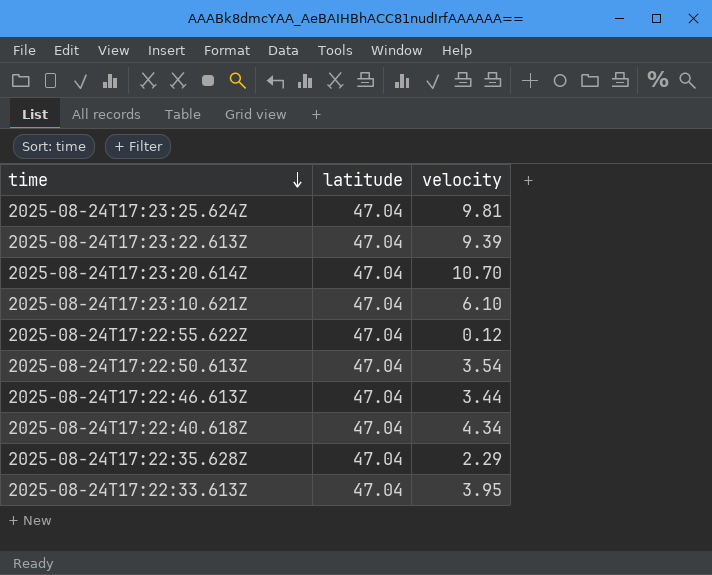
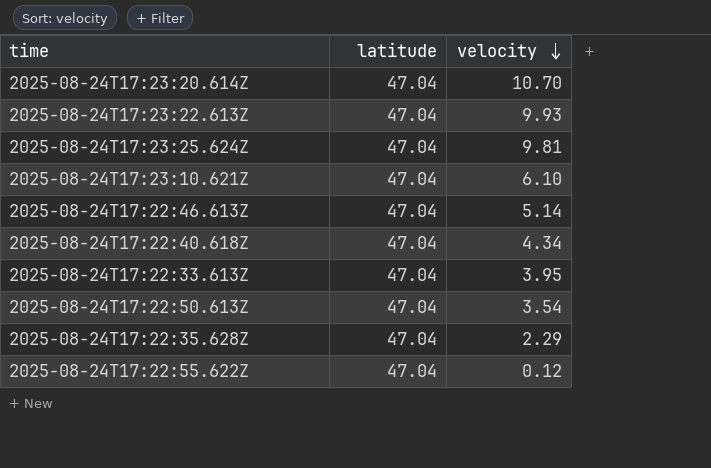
row order: time descending -> velocity descending
2025-08-24T17:23:22.613Z | velocity: 9.39 -> 9.93
2025-08-24T17:22:46.613Z | velocity: 3.44 -> 5.14

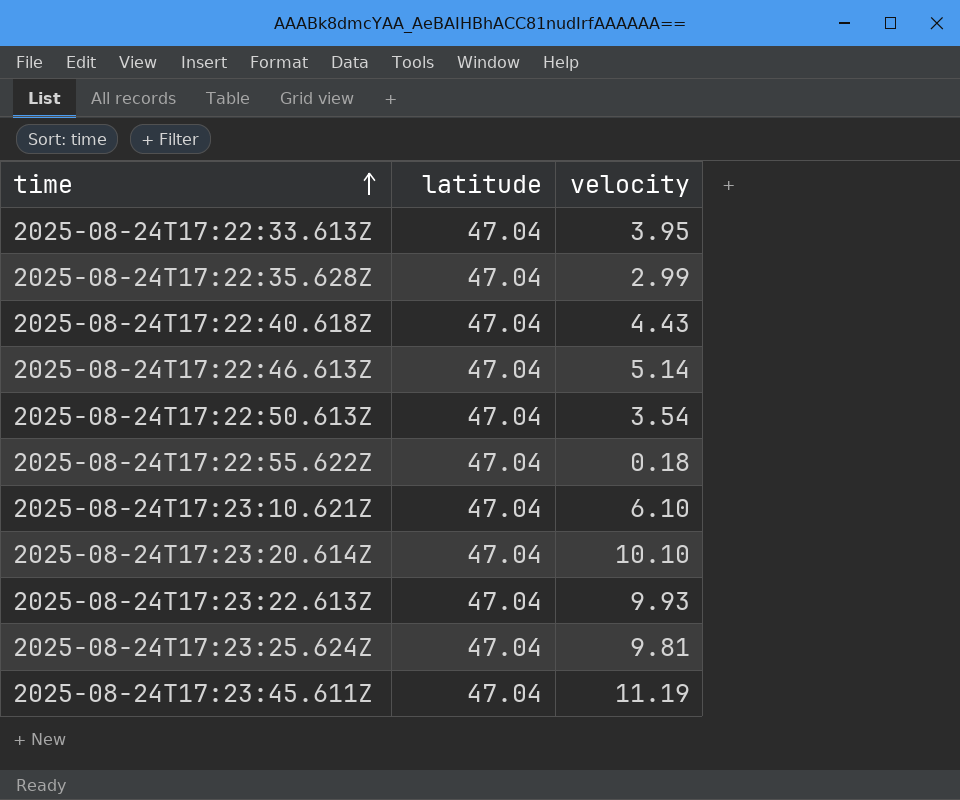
row order: velocity descending -> time ascending
2025-08-24T17:22:35.628Z | velocity: 2.29 -> 2.99
2025-08-24T17:22:40.618Z | velocity: 4.34 -> 4.43
2025-08-24T17:22:55.622Z | velocity: 0.12 -> 0.18
2025-08-24T17:23:20.614Z | velocity: 10.70 -> 10.10
row 2025-08-24T17:23:45.611Z: none -> 47.04 | 11.19

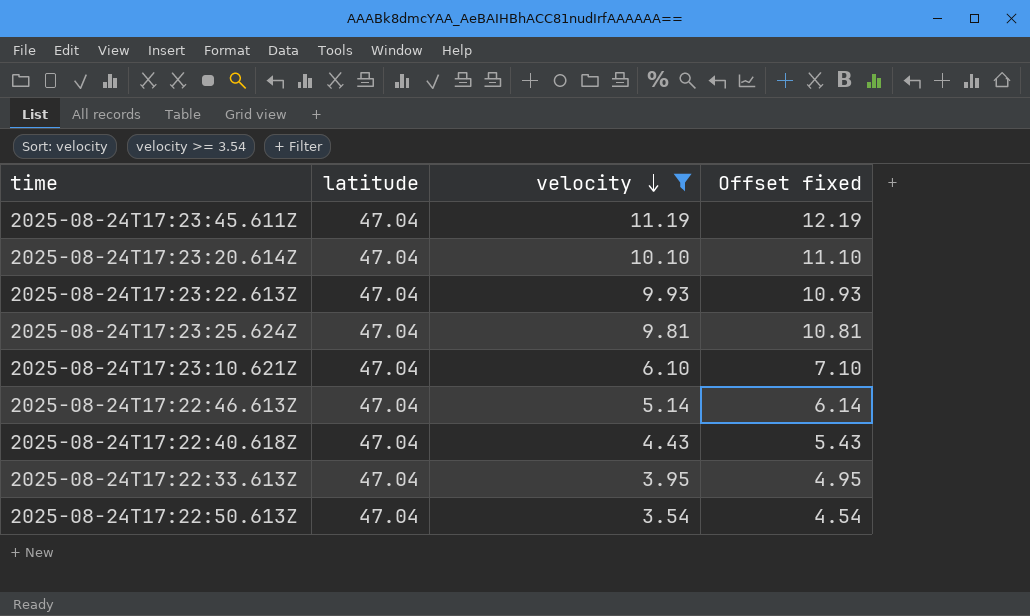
filter: none -> velocity >= 3.54
row order: time ascending -> velocity descending
column Offset fixed | formula: none -> [velocity] + 1

